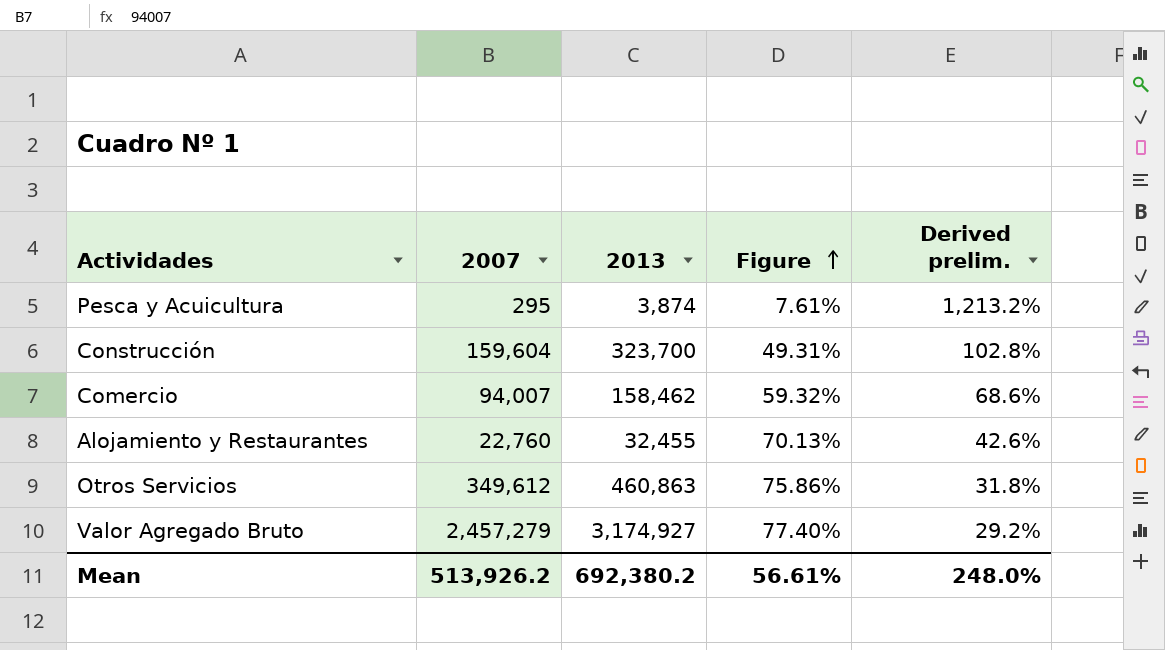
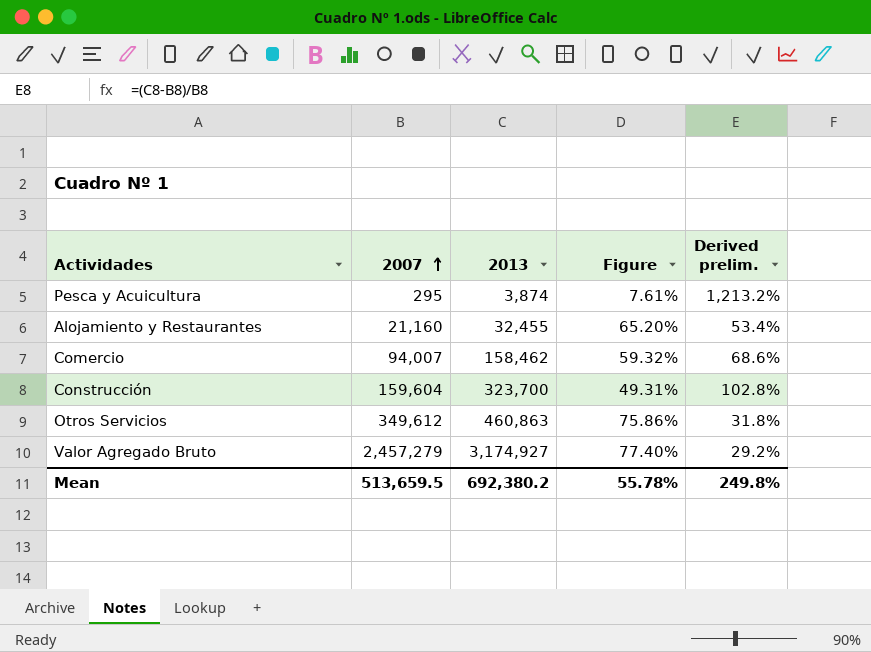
row order: Figure ascending -> 2007 ascending
Alojamiento y Restaurantes | 2007: 22,760 -> 21,160
Alojamiento y Restaurantes | Figure: 70.13% -> 65.20%
Alojamiento y Restaurantes | Derived prelim.: 42.6% -> 53.4%
Mean | 2007: 513,926.2 -> 513,659.5
Mean | Figure: 56.61% -> 55.78%
Mean | Derived prelim.: 248.0% -> 249.8%

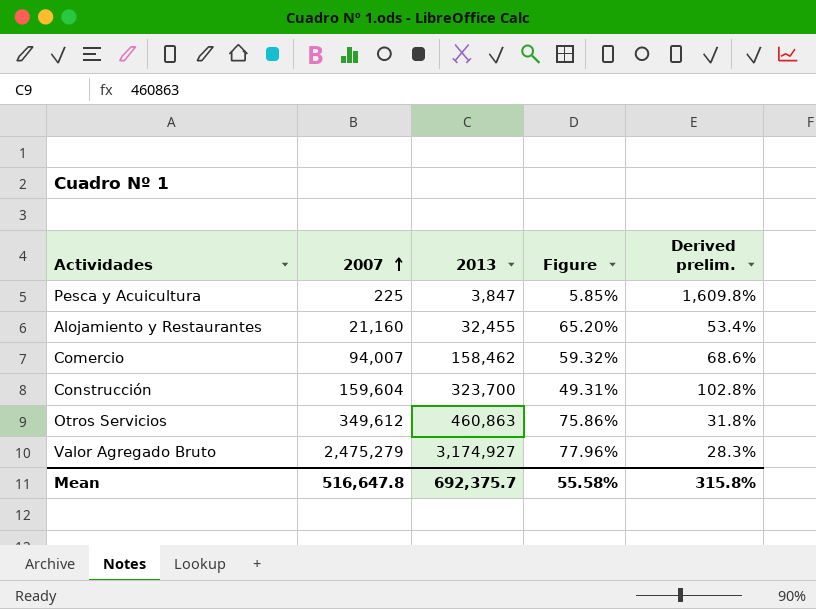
Pesca y Acuicultura | 2007: 295 -> 225
Pesca y Acuicultura | 2013: 3,874 -> 3,847
Pesca y Acuicultura | Figure: 7.61% -> 5.85%
Pesca y Acuicultura | Derived prelim.: 1,213.2% -> 1,609.8%
Valor Agregado Bruto | 2007: 2,457,279 -> 2,475,279
Valor Agregado Bruto | Figure: 77.40% -> 77.96%
Valor Agregado Bruto | Derived prelim.: 29.2% -> 28.3%
Mean | 2007: 513,659.5 -> 516,647.8
Mean | 2013: 692,380.2 -> 692,375.7
Mean | Figure: 55.78% -> 55.58%
Mean | Derived prelim.: 249.8% -> 315.8%

